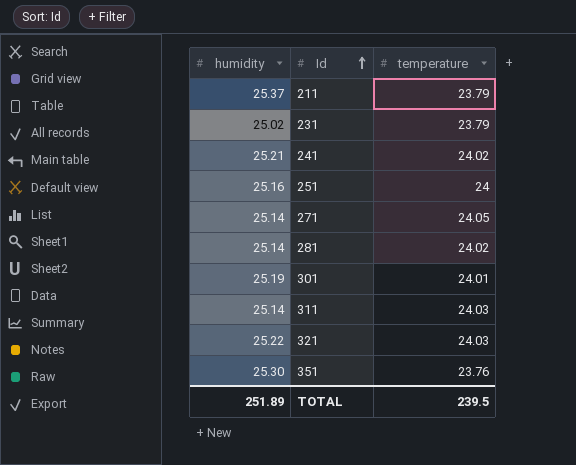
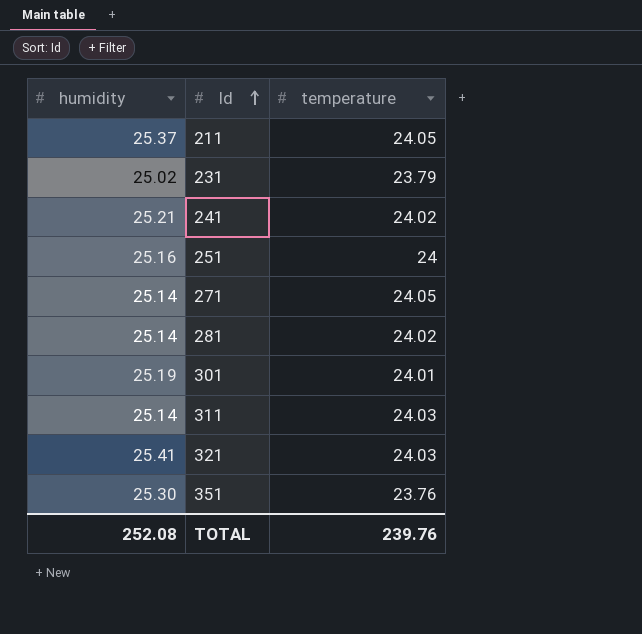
211 | temperature: 23.79 -> 24.05
321 | humidity: 25.22 -> 25.41
TOTAL | humidity: 251.89 -> 252.08
TOTAL | temperature: 239.5 -> 239.76

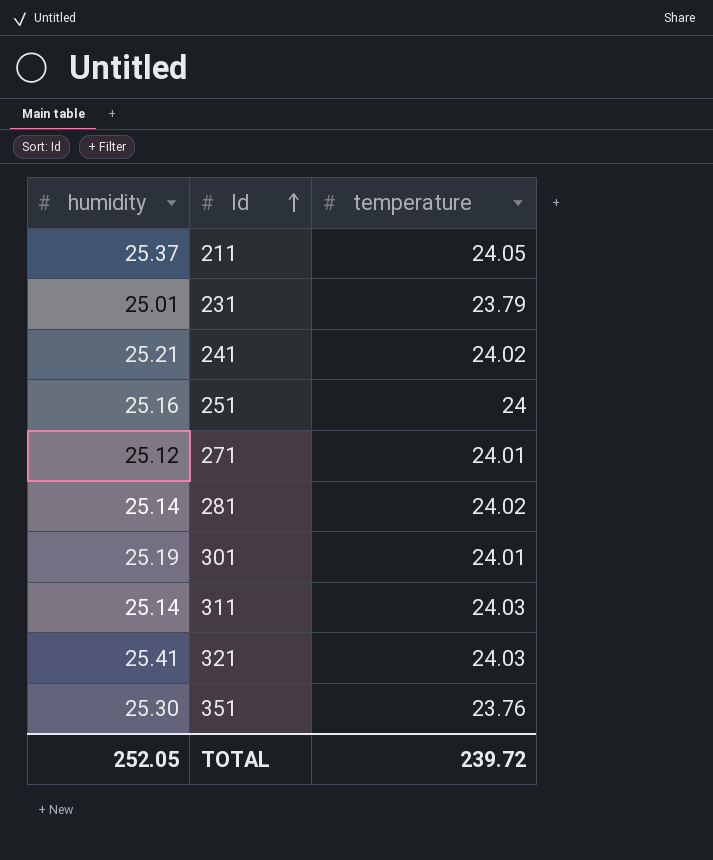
231 | humidity: 25.02 -> 25.01
271 | humidity: 25.14 -> 25.12
271 | temperature: 24.05 -> 24.01
TOTAL | humidity: 252.08 -> 252.05
TOTAL | temperature: 239.76 -> 239.72

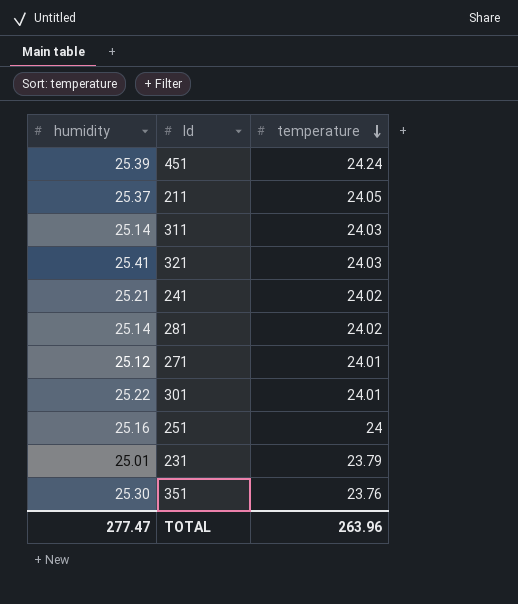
row order: Id ascending -> temperature descending
row 451: none -> 25.39 | 24.24
301 | humidity: 25.19 -> 25.22
TOTAL | humidity: 252.05 -> 277.47
TOTAL | temperature: 239.72 -> 263.96

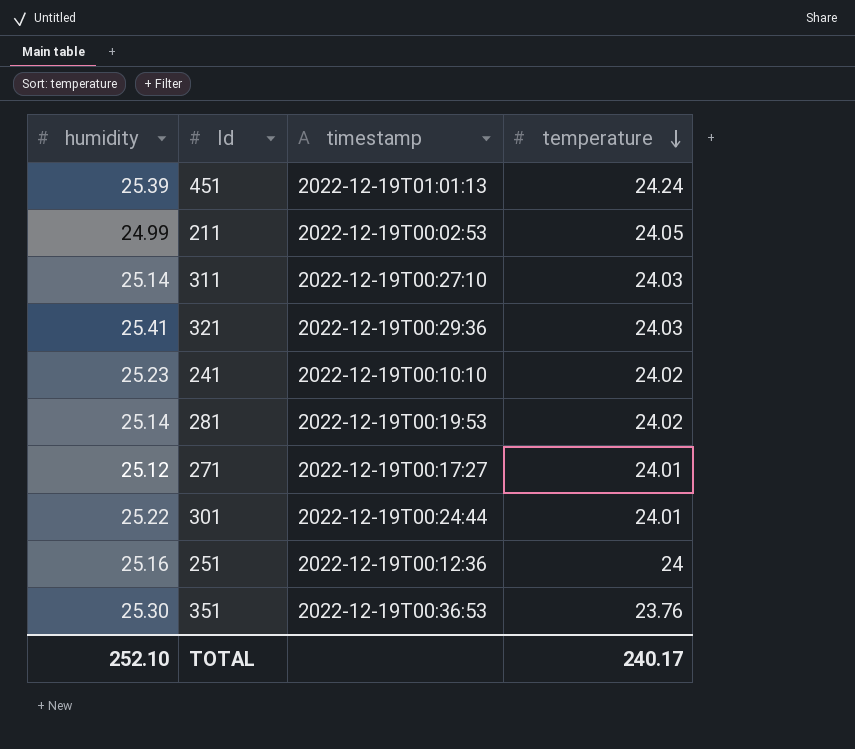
column timestamp | position: none -> 3
row 231: 25.01 | 23.79 -> none
211 | humidity: 25.37 -> 24.99
241 | humidity: 25.21 -> 25.23
TOTAL | humidity: 277.47 -> 252.10
TOTAL | temperature: 263.96 -> 240.17

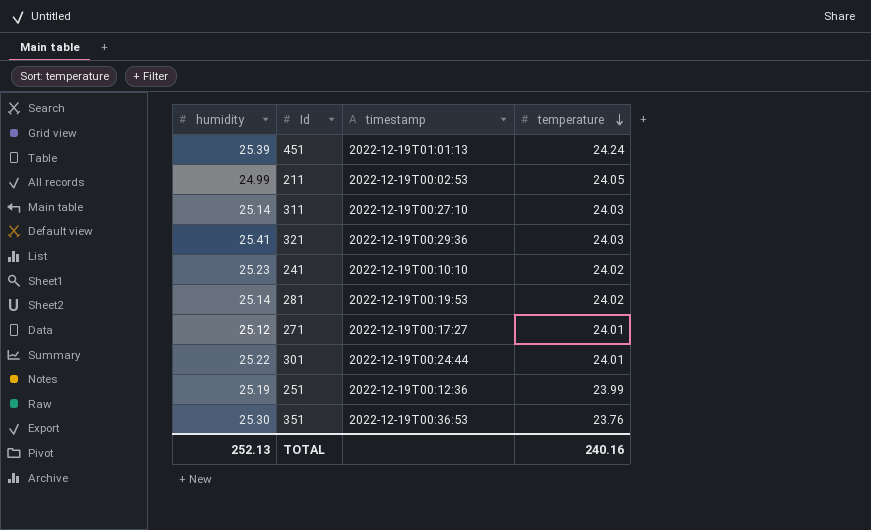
251 | humidity: 25.16 -> 25.19
251 | temperature: 24 -> 23.99
TOTAL | humidity: 252.10 -> 252.13
TOTAL | temperature: 240.17 -> 240.16

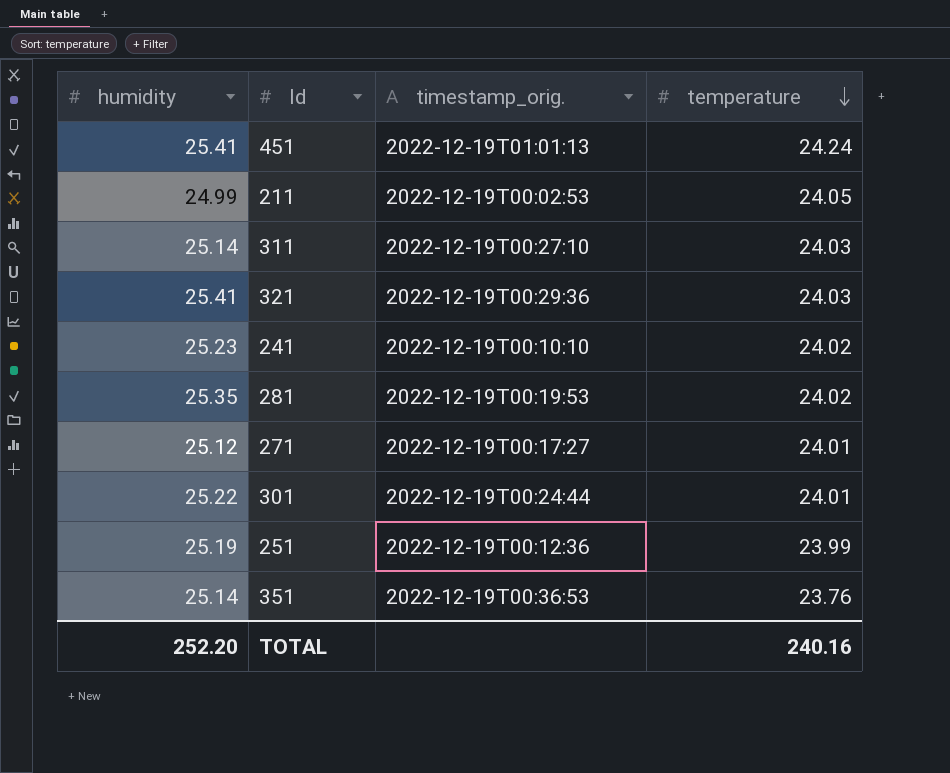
column name: timestamp -> timestamp_orig.
451 | humidity: 25.39 -> 25.41
281 | humidity: 25.14 -> 25.35
351 | humidity: 25.30 -> 25.14
TOTAL | humidity: 252.13 -> 252.20

